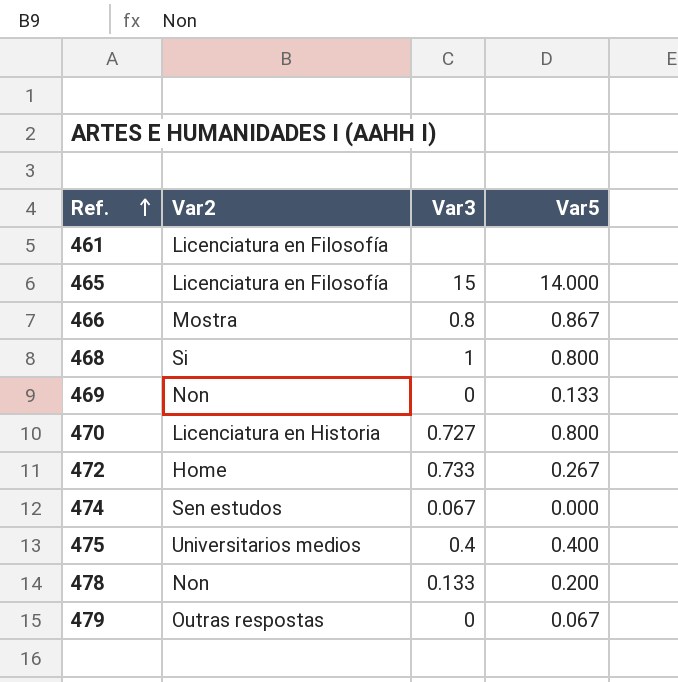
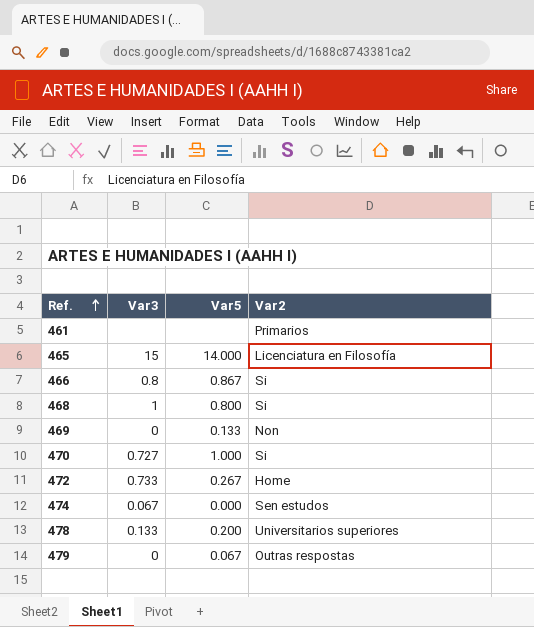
column Var2 | position: 2 -> 4
row 475: Universitarios medios | 0.4 | 0.400 -> none
461 | Var2: Licenciatura en Filosofía -> Primarios
466 | Var2: Mostra -> Si
470 | Var5: 0.800 -> 1.000
470 | Var2: Licenciatura en Historia -> Si
478 | Var2: Non -> Universitarios superiores

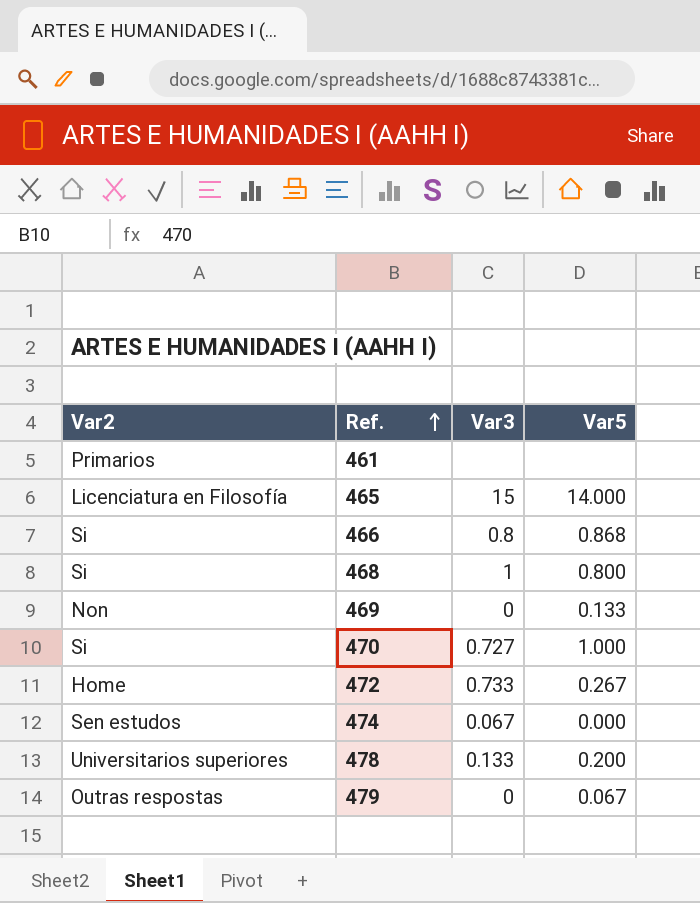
column Var2 | position: 4 -> 1
466 | Var5: 0.867 -> 0.868

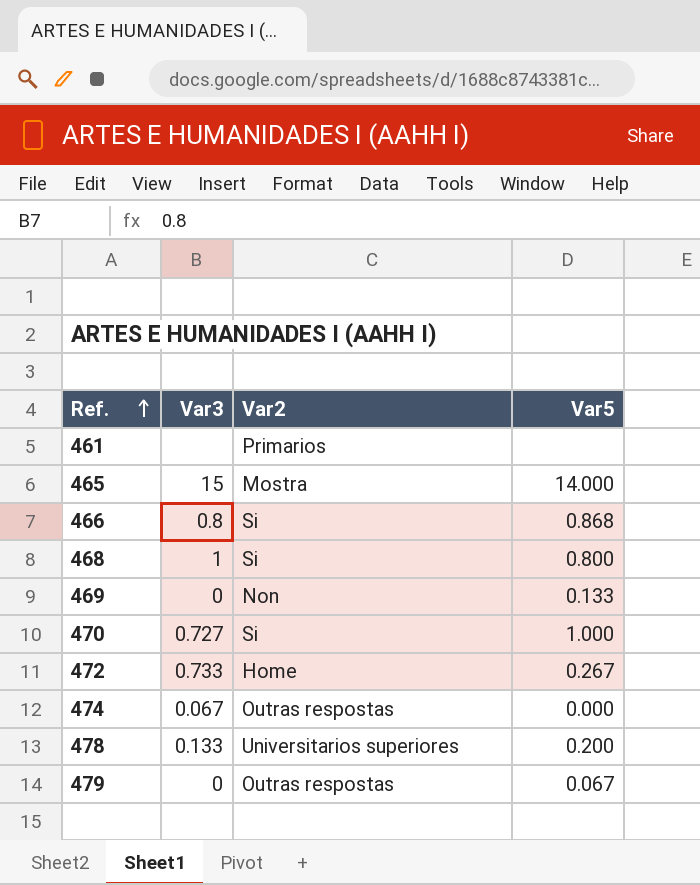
column Var2 | position: 1 -> 3
465 | Var2: Licenciatura en Filosofía -> Mostra
474 | Var2: Sen estudos -> Outras respostas

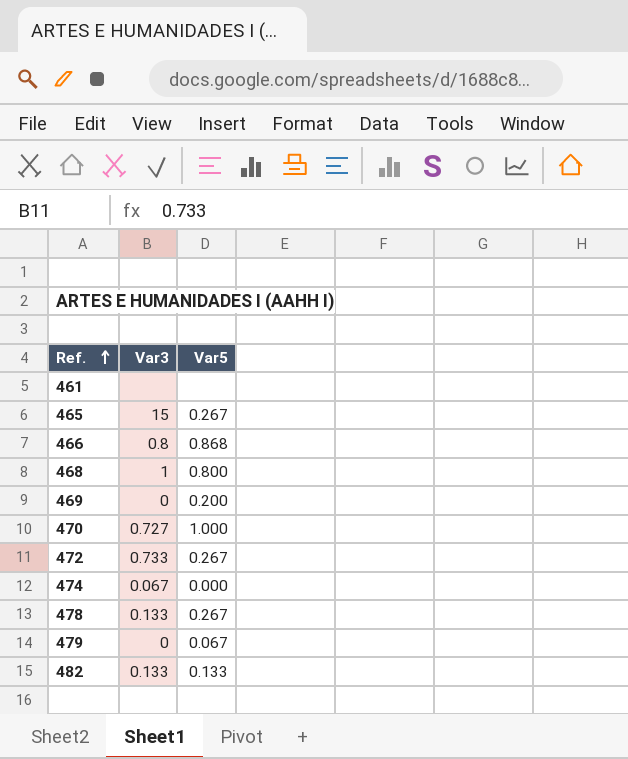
column Var2 | position: 3 -> none
465 | Var5: 14.000 -> 0.267
469 | Var5: 0.133 -> 0.200
478 | Var5: 0.200 -> 0.267
row 482: none -> 0.133 | 0.133

